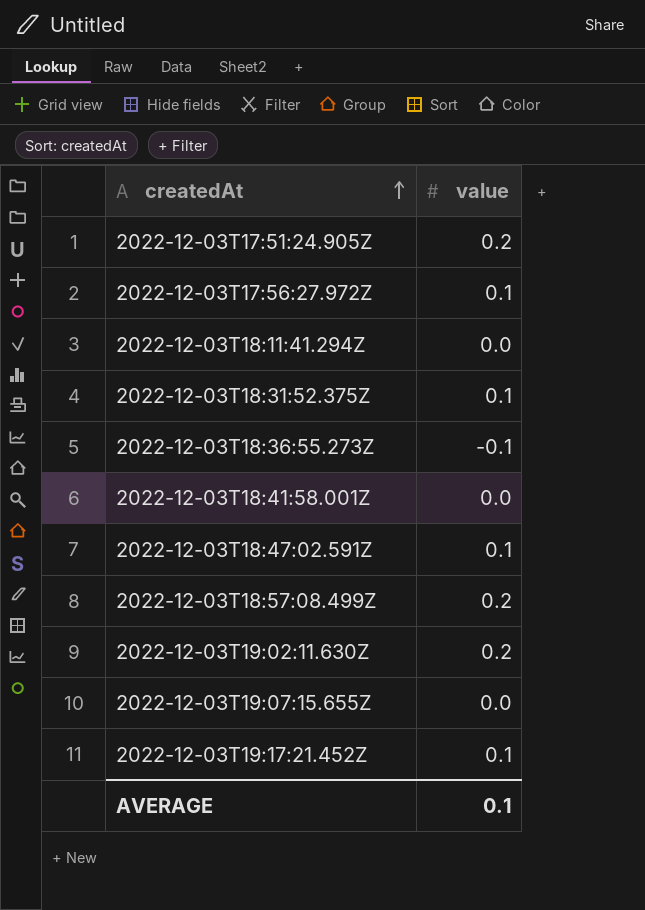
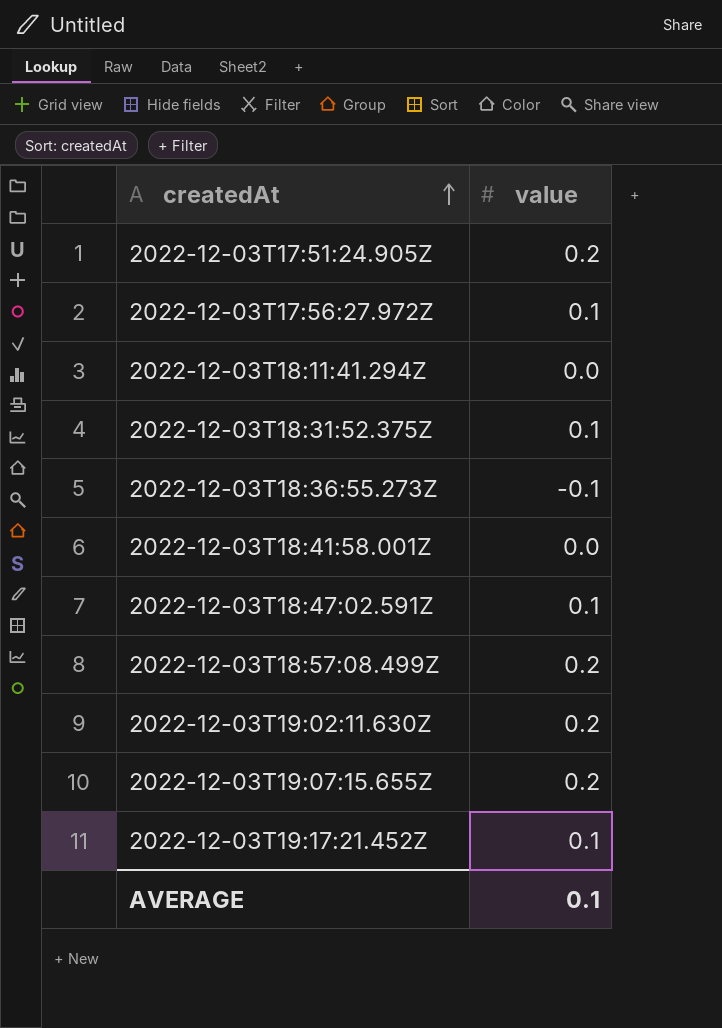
2022-12-03T19:07:15.655Z | value: 0.0 -> 0.2

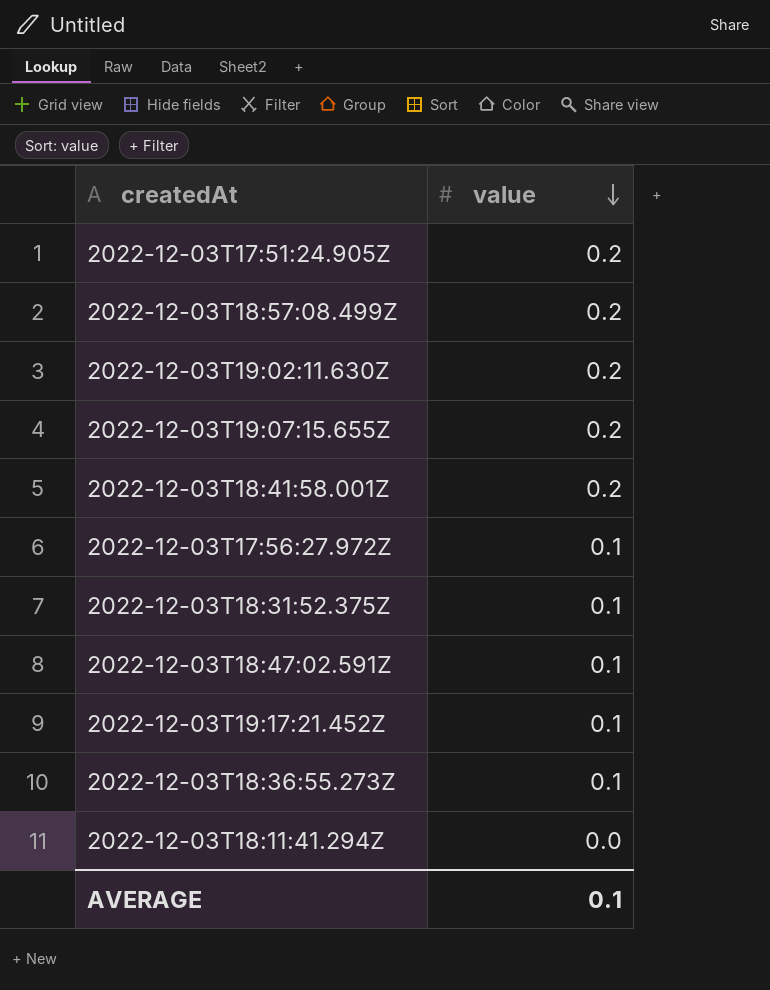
row order: createdAt ascending -> value descending
2022-12-03T18:41:58.001Z | value: 0.0 -> 0.2
2022-12-03T18:36:55.273Z | value: -0.1 -> 0.1

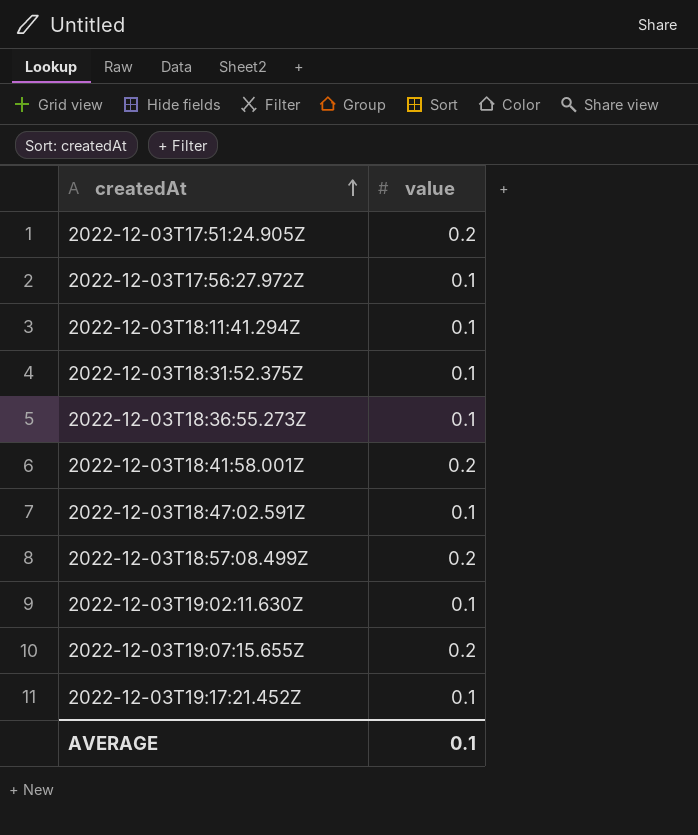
row order: value descending -> createdAt ascending
2022-12-03T18:11:41.294Z | value: 0.0 -> 0.1
2022-12-03T19:02:11.630Z | value: 0.2 -> 0.1

